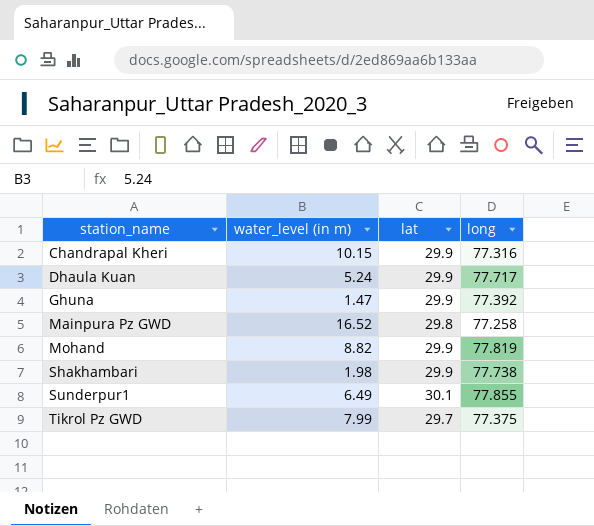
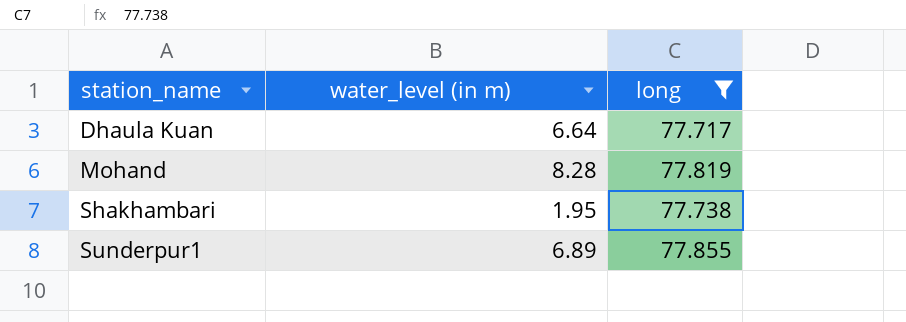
filter: none -> long >= 77.717
column lat | position: 3 -> none
Dhaula Kuan | water_level (in m): 5.24 -> 6.64
Mohand | water_level (in m): 8.82 -> 8.28
Shakhambari | water_level (in m): 1.98 -> 1.95
Sunderpur1 | water_level (in m): 6.49 -> 6.89

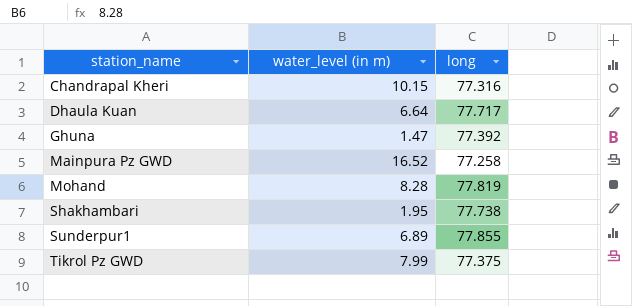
filter: long >= 77.717 -> none

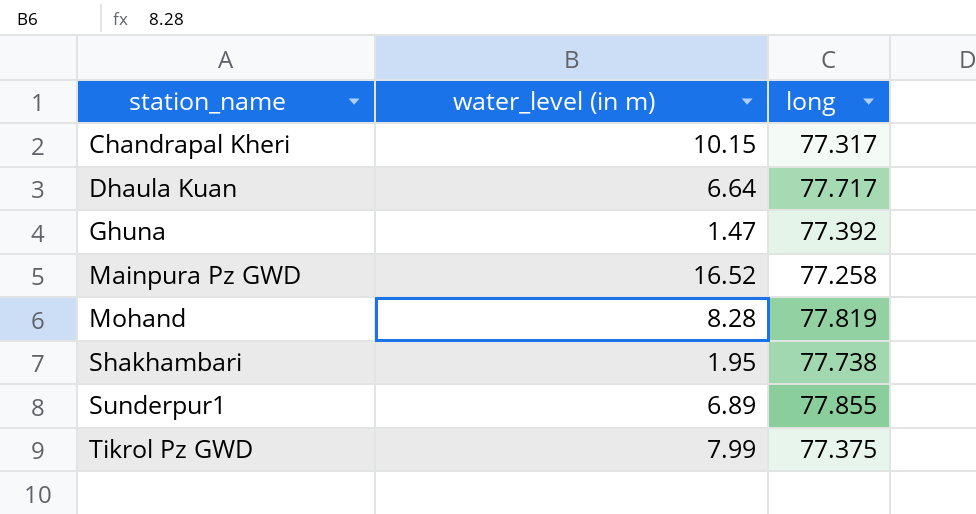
Chandrapal Kheri | long: 77.316 -> 77.317

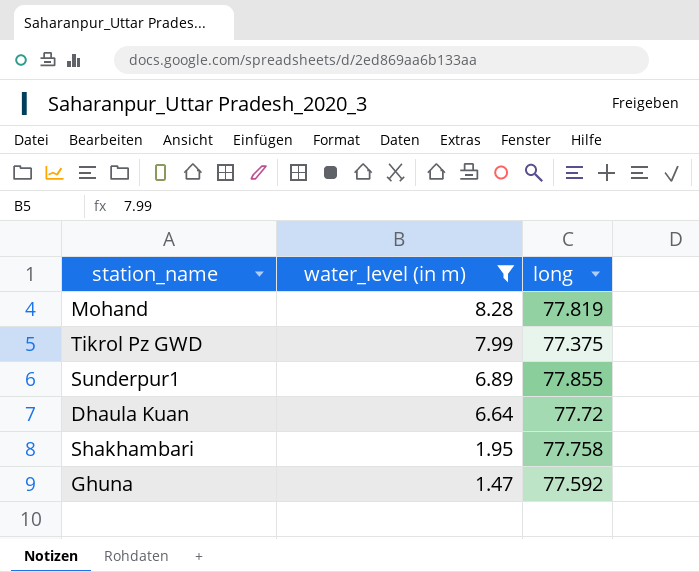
filter: none -> water_level (in m) <= 8.28
row order: station_name ascending -> water_level (in m) descending
Dhaula Kuan | long: 77.717 -> 77.72
Shakhambari | long: 77.738 -> 77.758
Ghuna | long: 77.392 -> 77.592

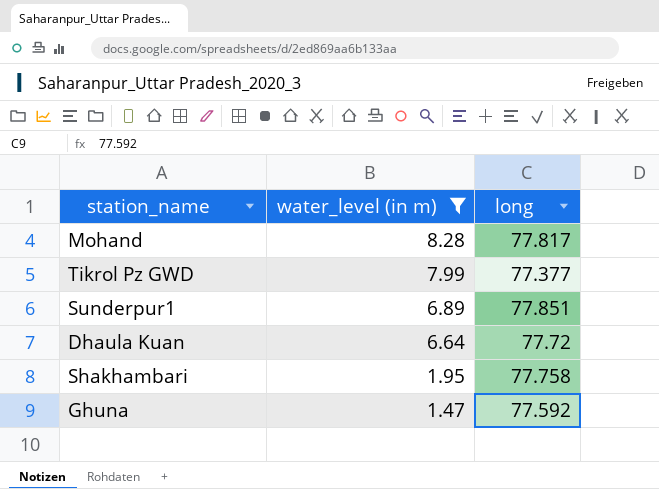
Mohand | long: 77.819 -> 77.817
Tikrol Pz GWD | long: 77.375 -> 77.377
Sunderpur1 | long: 77.855 -> 77.851

